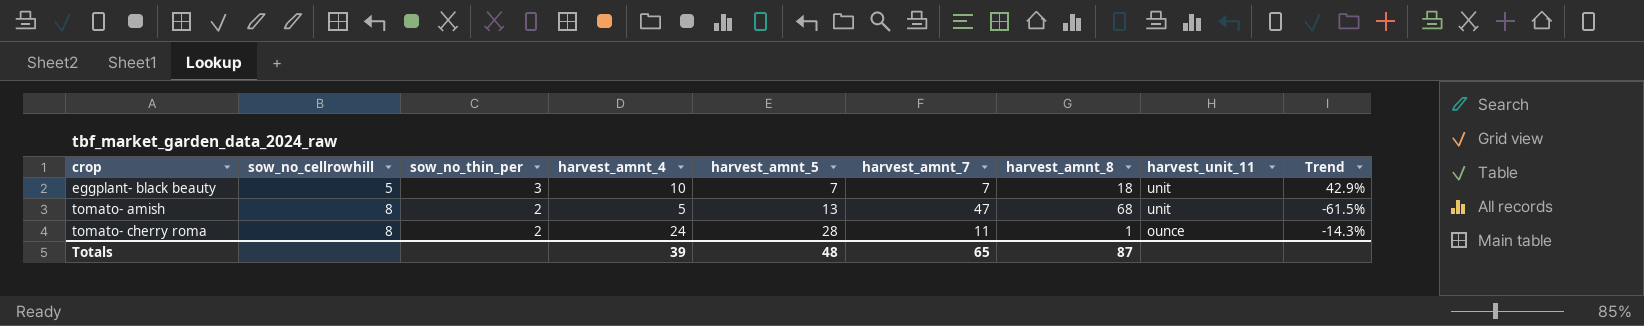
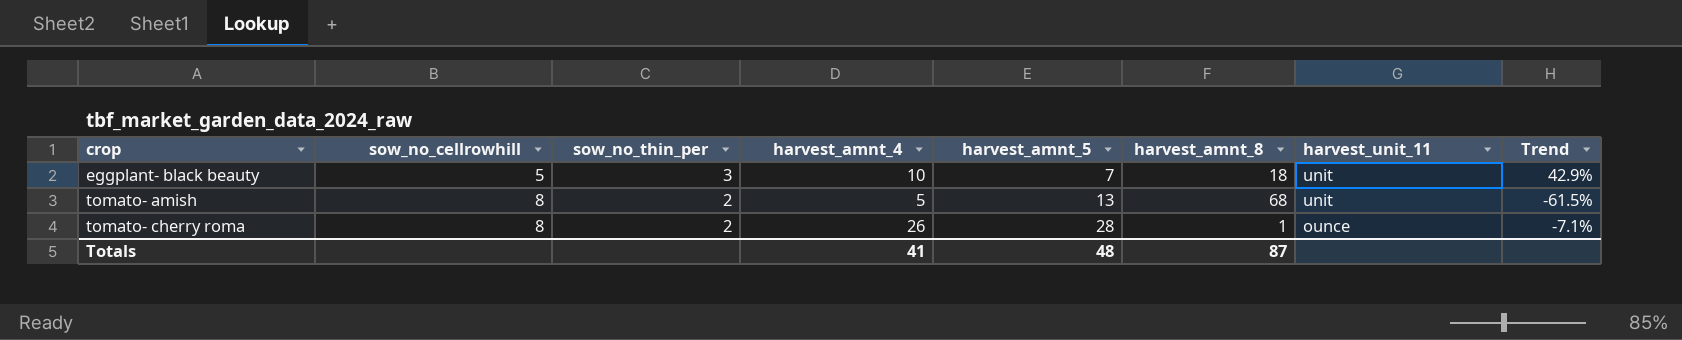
column harvest_amnt_7 | position: 6 -> none
tomato- cherry roma | harvest_amnt_4: 24 -> 26
tomato- cherry roma | Trend: -14.3% -> -7.1%
Totals | harvest_amnt_4: 39 -> 41

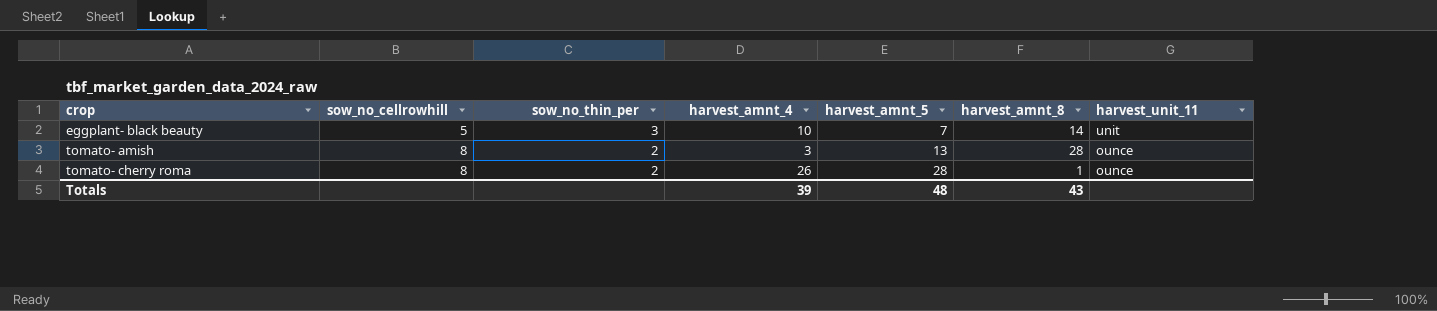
column Trend | formula: ([harvest_amnt_4] - [harvest_amnt_5]) / [harvest_amnt_5] -> none
eggplant- black beauty | harvest_amnt_8: 18 -> 14
tomato- amish | harvest_amnt_4: 5 -> 3
tomato- amish | harvest_amnt_8: 68 -> 28
tomato- amish | harvest_unit_11: unit -> ounce
Totals | harvest_amnt_4: 41 -> 39
Totals | harvest_amnt_8: 87 -> 43

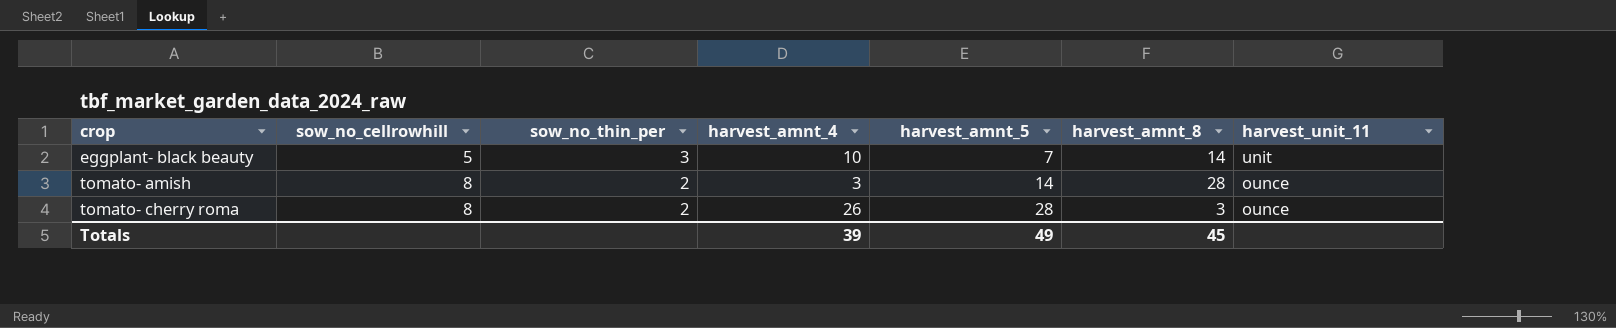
tomato- amish | harvest_amnt_5: 13 -> 14
tomato- cherry roma | harvest_amnt_8: 1 -> 3
Totals | harvest_amnt_5: 48 -> 49
Totals | harvest_amnt_8: 43 -> 45

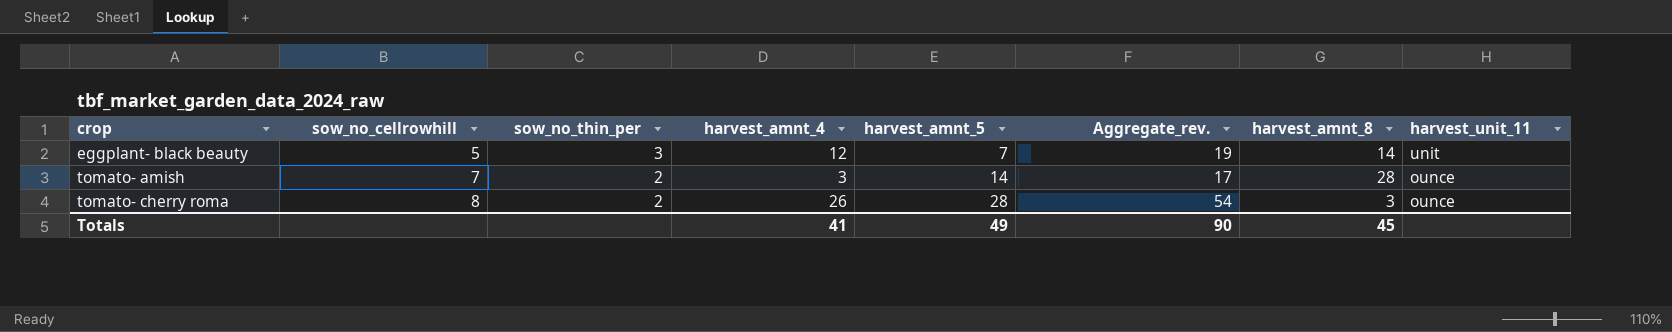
column Aggregate_rev. | formula: none -> [harvest_amnt_4] + [harvest_amnt_5]
eggplant- black beauty | harvest_amnt_4: 10 -> 12
tomato- amish | sow_no_cellrowhill: 8 -> 7
Totals | harvest_amnt_4: 39 -> 41

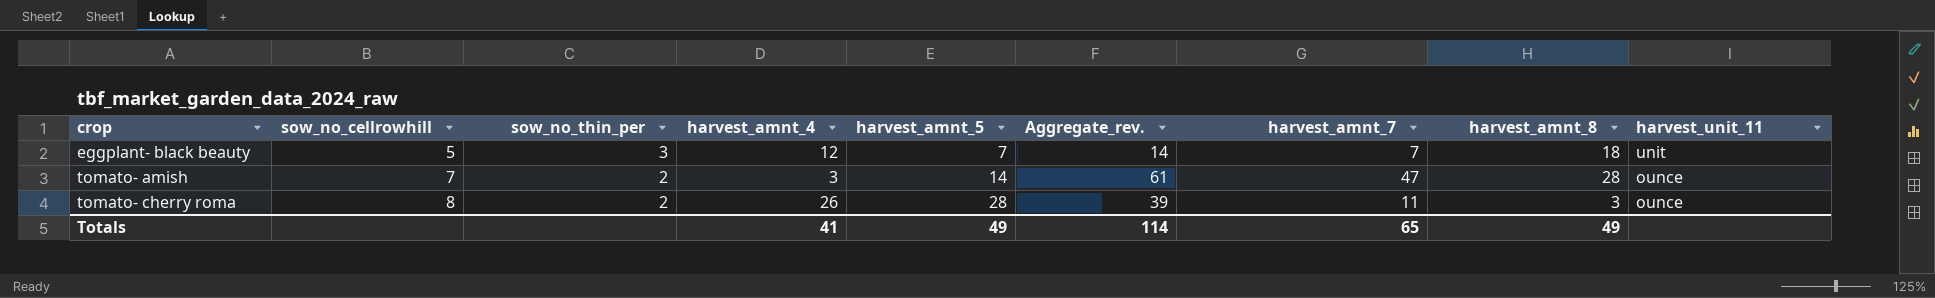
column Aggregate_rev. | formula: [harvest_amnt_4] + [harvest_amnt_5] -> [harvest_amnt_5] + [harvest_amnt_7]
column harvest_amnt_7 | position: none -> 7
eggplant- black beauty | harvest_amnt_8: 14 -> 18
Totals | Aggregate_rev.: 90 -> 114
Totals | harvest_amnt_8: 45 -> 49

